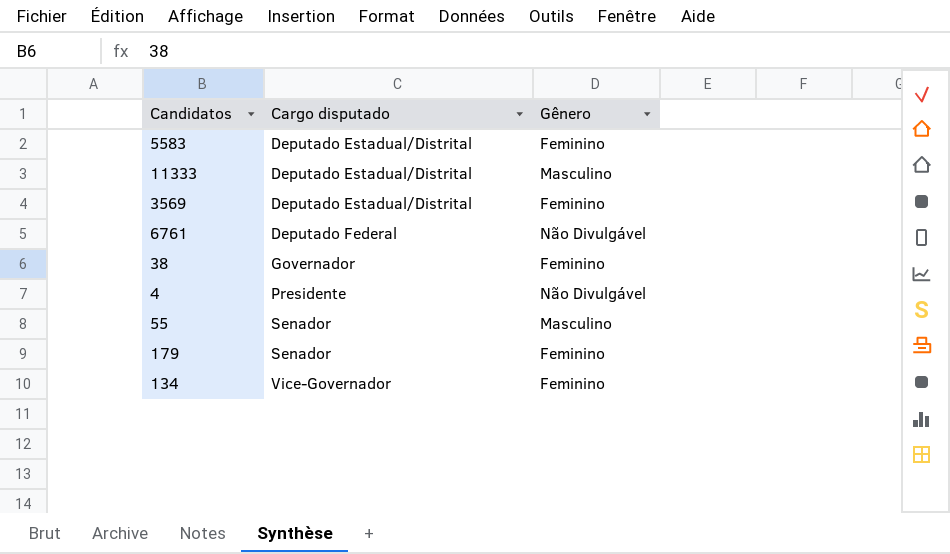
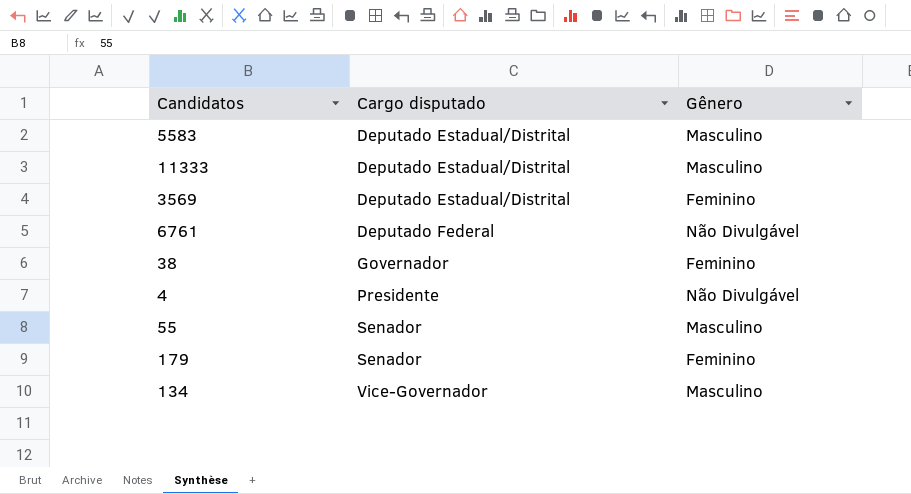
5583 | Gênero: Feminino -> Masculino
134 | Gênero: Feminino -> Masculino

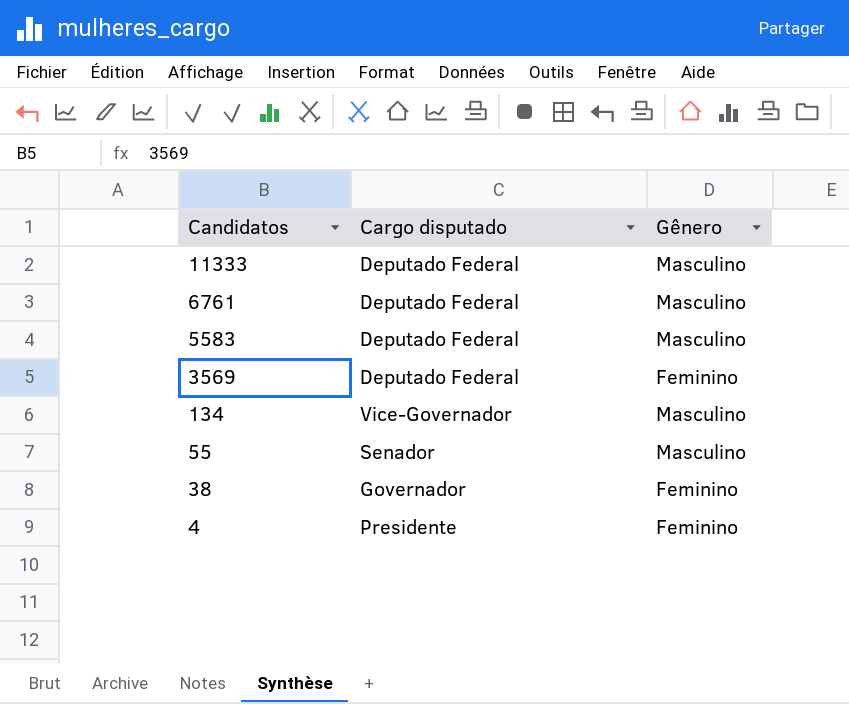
row order: Cargo disputado ascending -> Candidatos descending
row 179: Senador | Feminino -> none
11333 | Cargo disputado: Deputado Estadual/Distrital -> Deputado Federal
6761 | Gênero: Não Divulgável -> Masculino
5583 | Cargo disputado: Deputado Estadual/Distrital -> Deputado Federal
3569 | Cargo disputado: Deputado Estadual/Distrital -> Deputado Federal
4 | Gênero: Não Divulgável -> Feminino

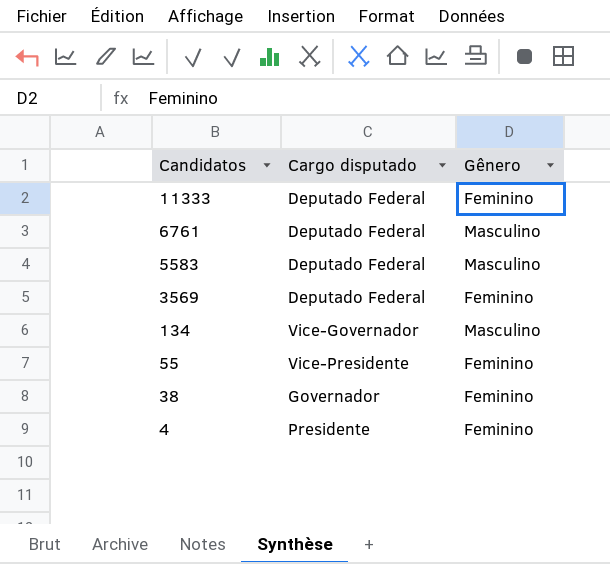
11333 | Gênero: Masculino -> Feminino
55 | Cargo disputado: Senador -> Vice-Presidente
55 | Gênero: Masculino -> Feminino

